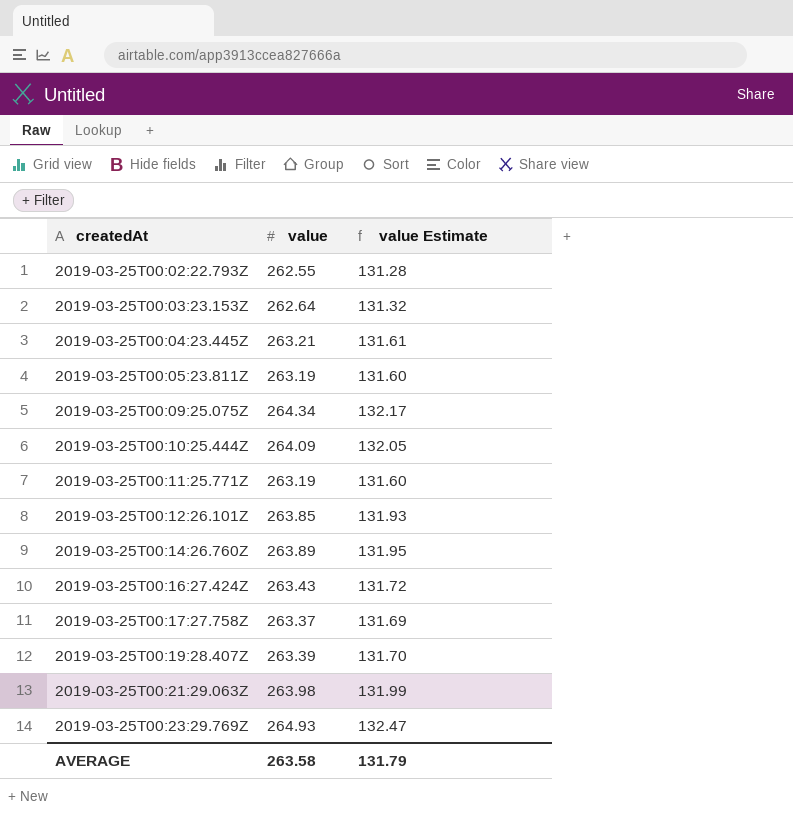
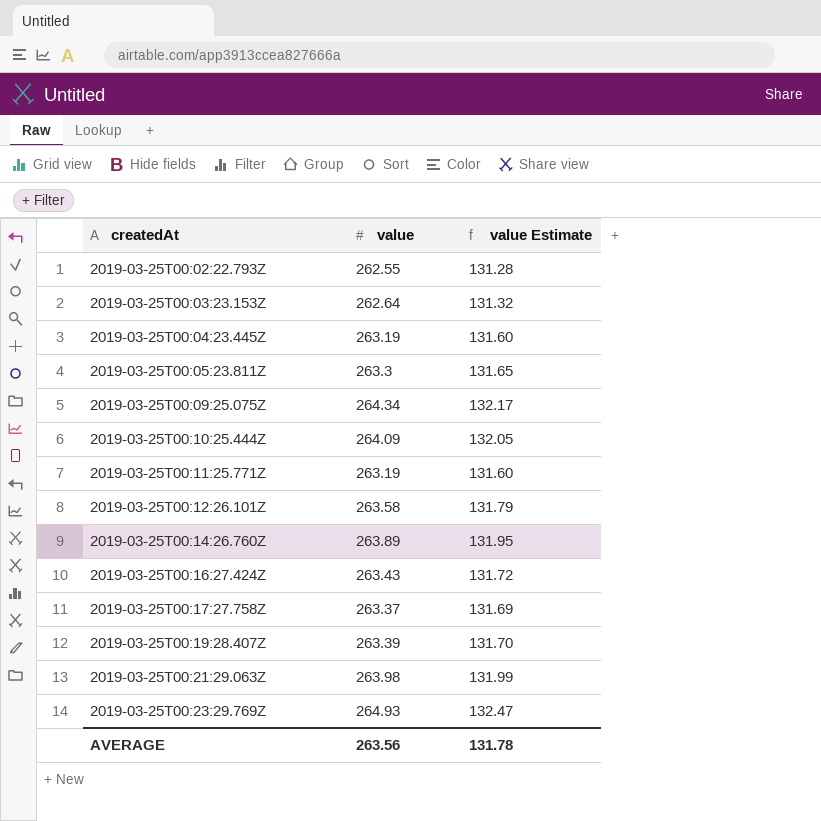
2019-03-25T00:04:23.445Z | value: 263.21 -> 263.19
2019-03-25T00:04:23.445Z | value Estimate: 131.61 -> 131.60
2019-03-25T00:05:23.811Z | value: 263.19 -> 263.3
2019-03-25T00:05:23.811Z | value Estimate: 131.60 -> 131.65
2019-03-25T00:12:26.101Z | value: 263.85 -> 263.58
2019-03-25T00:12:26.101Z | value Estimate: 131.93 -> 131.79
AVERAGE | value: 263.58 -> 263.56
AVERAGE | value Estimate: 131.79 -> 131.78

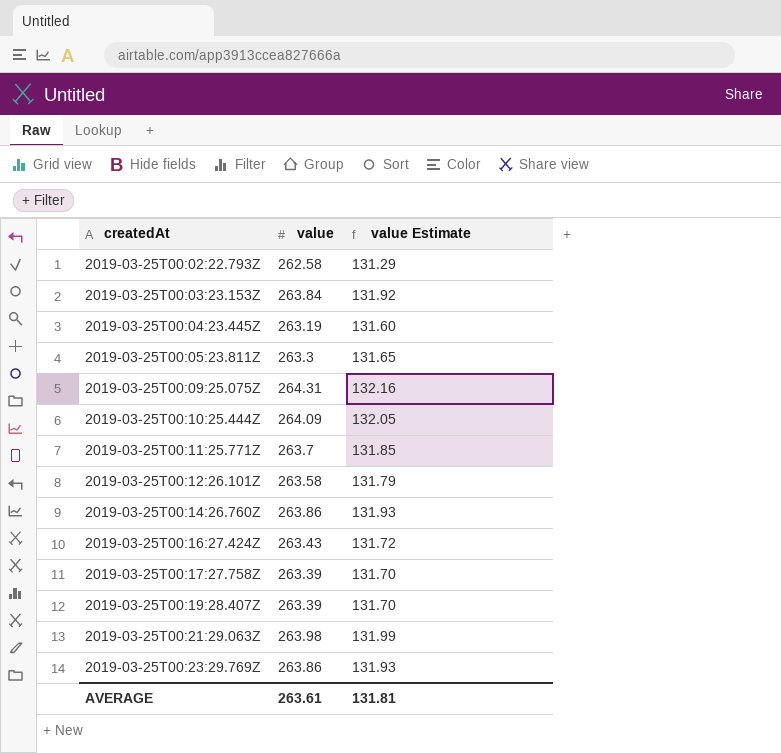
2019-03-25T00:02:22.793Z | value: 262.55 -> 262.58
2019-03-25T00:02:22.793Z | value Estimate: 131.28 -> 131.29
2019-03-25T00:03:23.153Z | value: 262.64 -> 263.84
2019-03-25T00:03:23.153Z | value Estimate: 131.32 -> 131.92
2019-03-25T00:09:25.075Z | value: 264.34 -> 264.31
2019-03-25T00:09:25.075Z | value Estimate: 132.17 -> 132.16
2019-03-25T00:11:25.771Z | value: 263.19 -> 263.7
2019-03-25T00:11:25.771Z | value Estimate: 131.60 -> 131.85
2019-03-25T00:14:26.760Z | value: 263.89 -> 263.86
2019-03-25T00:14:26.760Z | value Estimate: 131.95 -> 131.93
2019-03-25T00:17:27.758Z | value: 263.37 -> 263.39
2019-03-25T00:17:27.758Z | value Estimate: 131.69 -> 131.70
2019-03-25T00:23:29.769Z | value: 264.93 -> 263.86
2019-03-25T00:23:29.769Z | value Estimate: 132.47 -> 131.93
AVERAGE | value: 263.56 -> 263.61
AVERAGE | value Estimate: 131.78 -> 131.81

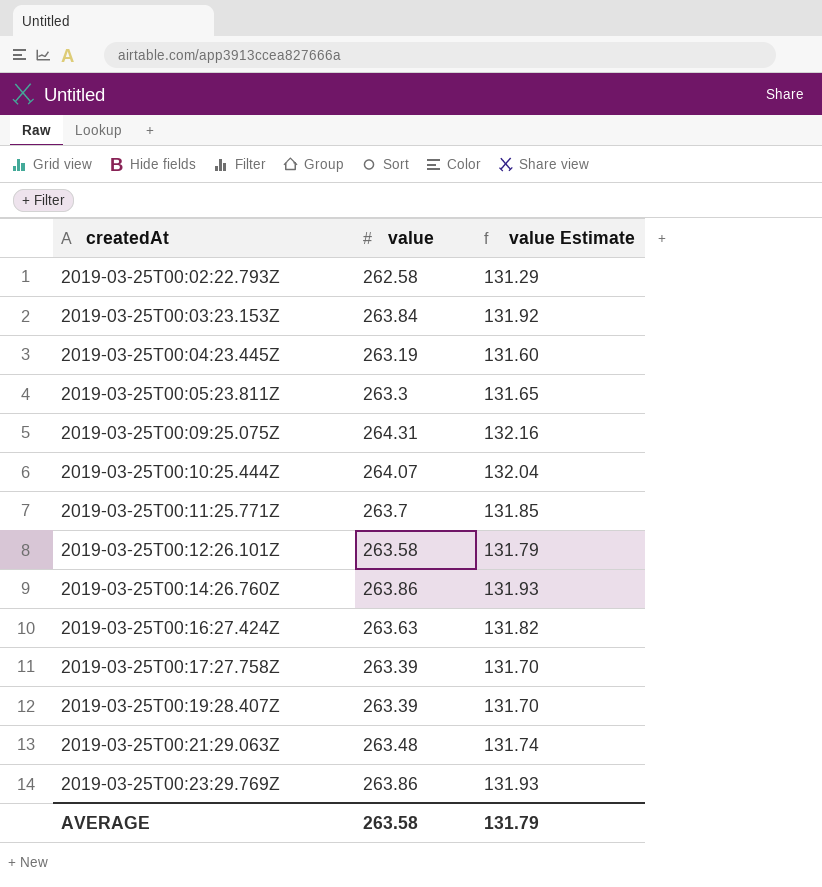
2019-03-25T00:10:25.444Z | value: 264.09 -> 264.07
2019-03-25T00:10:25.444Z | value Estimate: 132.05 -> 132.04
2019-03-25T00:16:27.424Z | value: 263.43 -> 263.63
2019-03-25T00:16:27.424Z | value Estimate: 131.72 -> 131.82
2019-03-25T00:21:29.063Z | value: 263.98 -> 263.48
2019-03-25T00:21:29.063Z | value Estimate: 131.99 -> 131.74
AVERAGE | value: 263.61 -> 263.58
AVERAGE | value Estimate: 131.81 -> 131.79

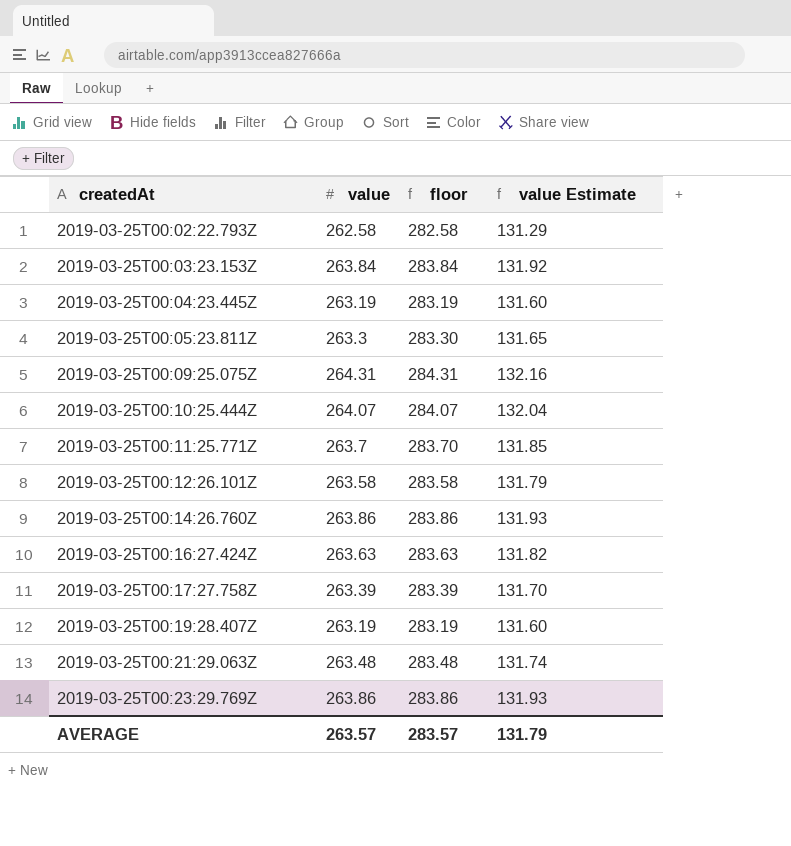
column floor | formula: none -> [value] + 20
2019-03-25T00:19:28.407Z | value: 263.39 -> 263.19
2019-03-25T00:19:28.407Z | value Estimate: 131.70 -> 131.60
AVERAGE | value: 263.58 -> 263.57

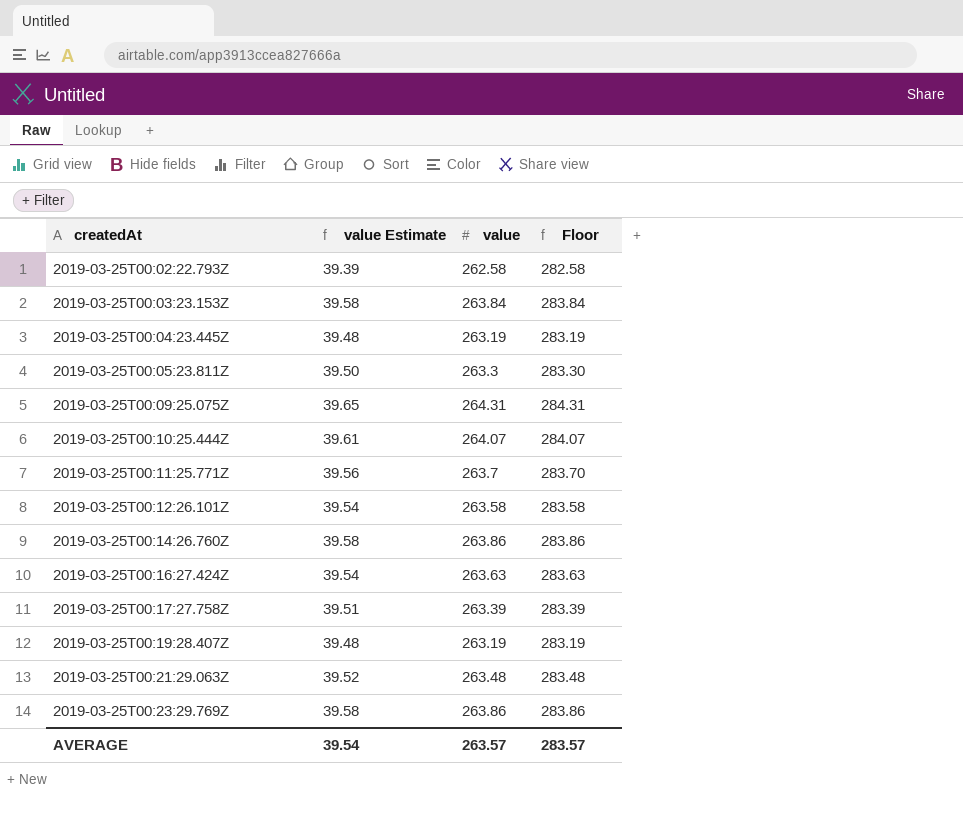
column value Estimate | formula: [value] * 0.5 -> [value] * 0.15
column value Estimate | position: 4 -> 2
column name: floor -> Floor
AVERAGE | value Estimate: 131.79 -> 39.54

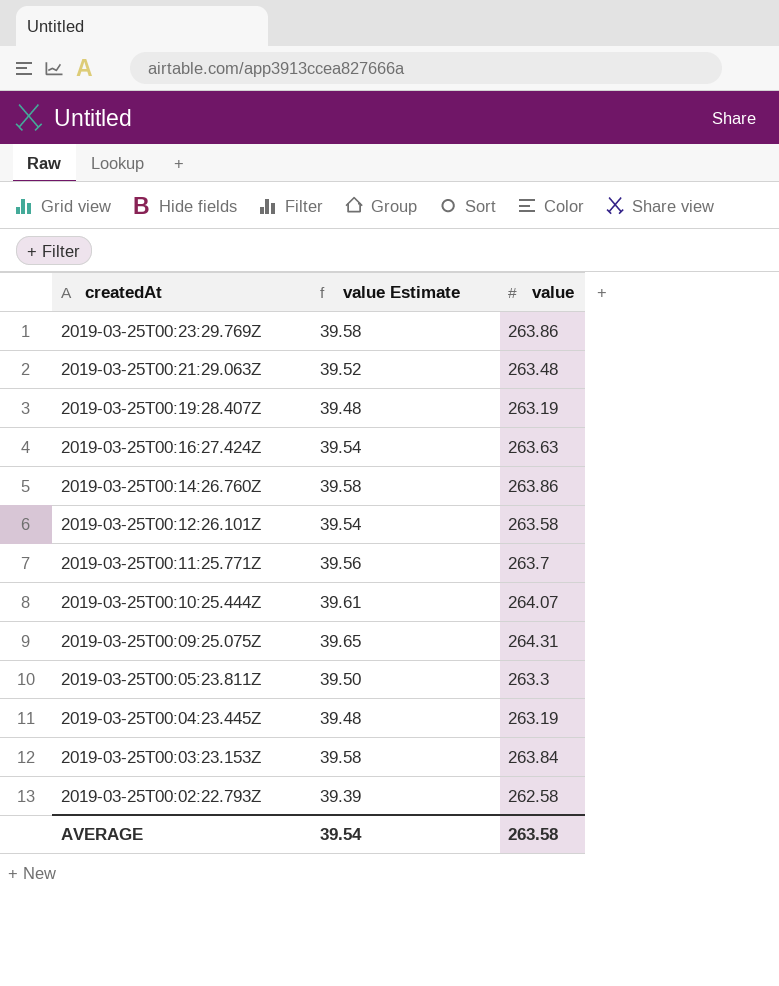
row order: createdAt ascending -> createdAt descending
column Floor | formula: [value] + 20 -> none
row 2019-03-25T00:17:27.758Z: 39.51 | 263.39 | 283.39 -> none
AVERAGE | value: 263.57 -> 263.58

